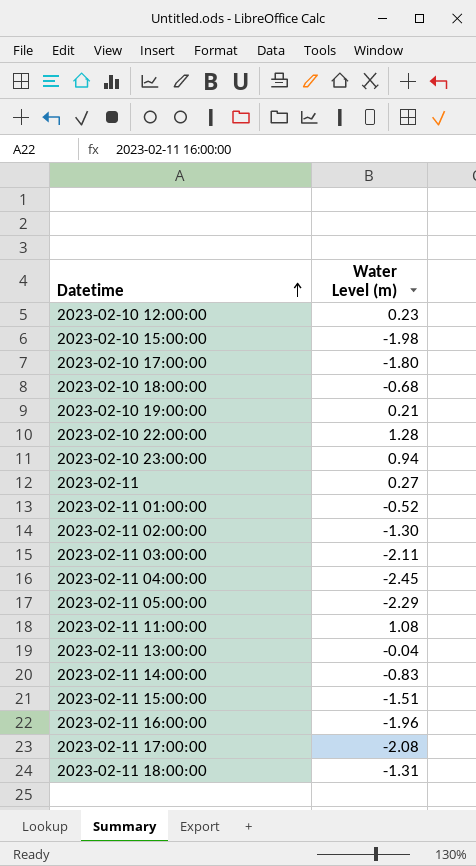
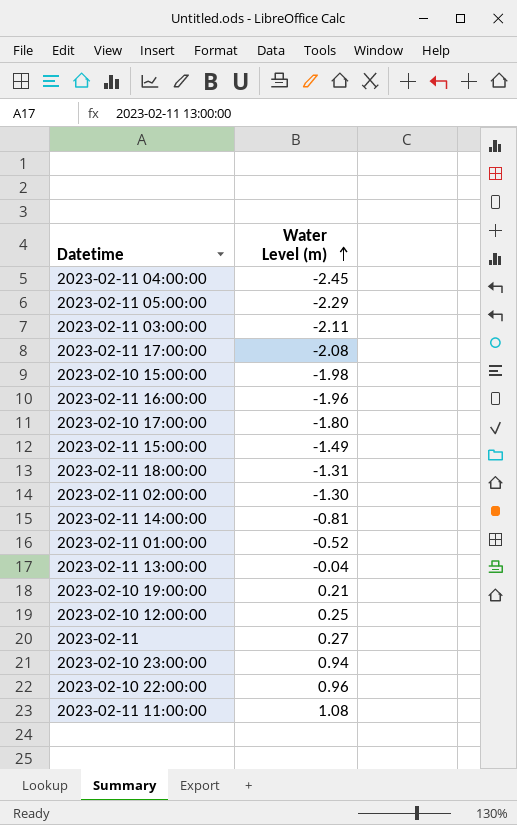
row order: Datetime ascending -> Water Level (m) ascending
row 2023-02-10 18:00:00: -0.68 -> none
2023-02-11 15:00:00 | Water Level (m): -1.51 -> -1.49
2023-02-11 14:00:00 | Water Level (m): -0.83 -> -0.81
2023-02-10 12:00:00 | Water Level (m): 0.23 -> 0.25
2023-02-10 22:00:00 | Water Level (m): 1.28 -> 0.96

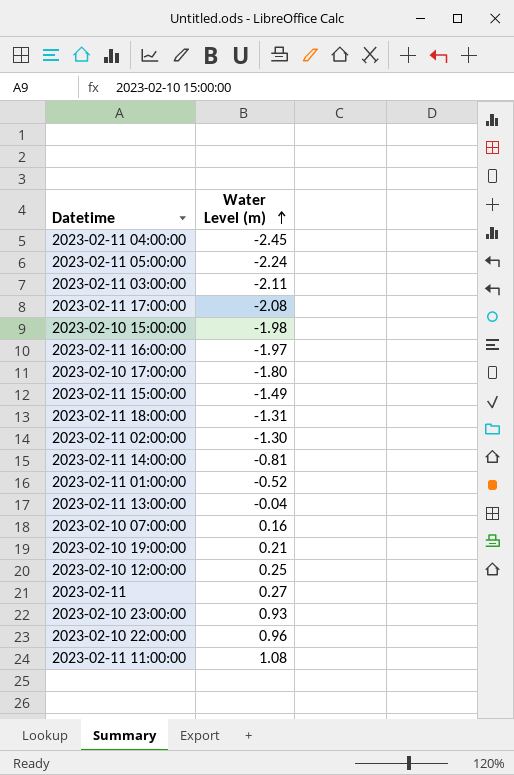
2023-02-11 05:00:00 | Water Level (m): -2.29 -> -2.24
2023-02-11 16:00:00 | Water Level (m): -1.96 -> -1.97
row 2023-02-10 07:00:00: none -> 0.16
2023-02-10 23:00:00 | Water Level (m): 0.94 -> 0.93

